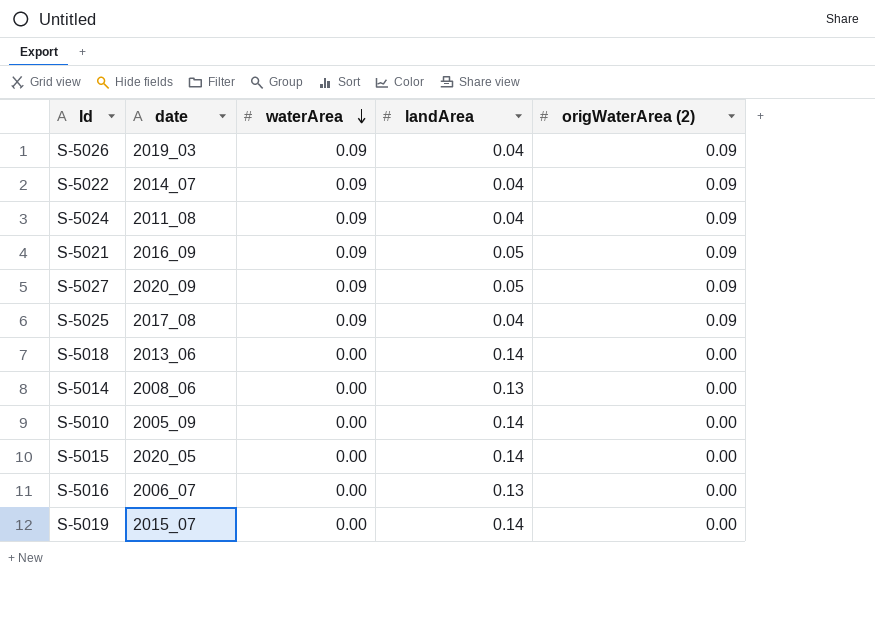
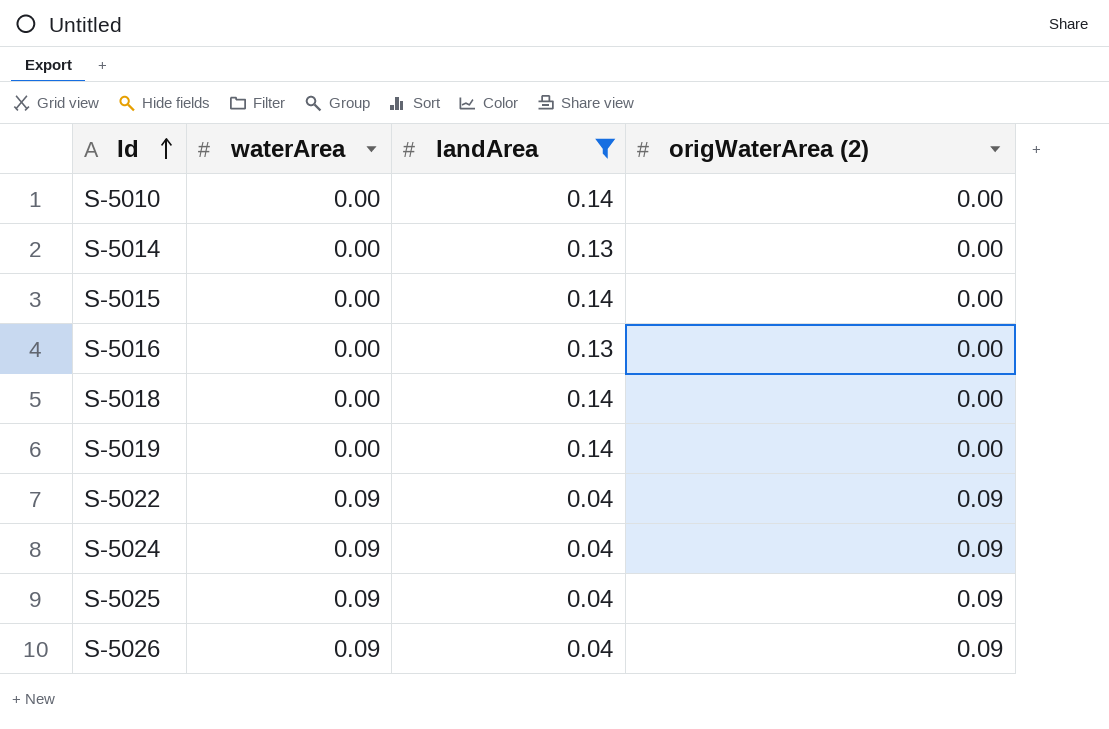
filter: none -> landArea != 0.05
row order: waterArea descending -> Id ascending
column date | position: 2 -> none

